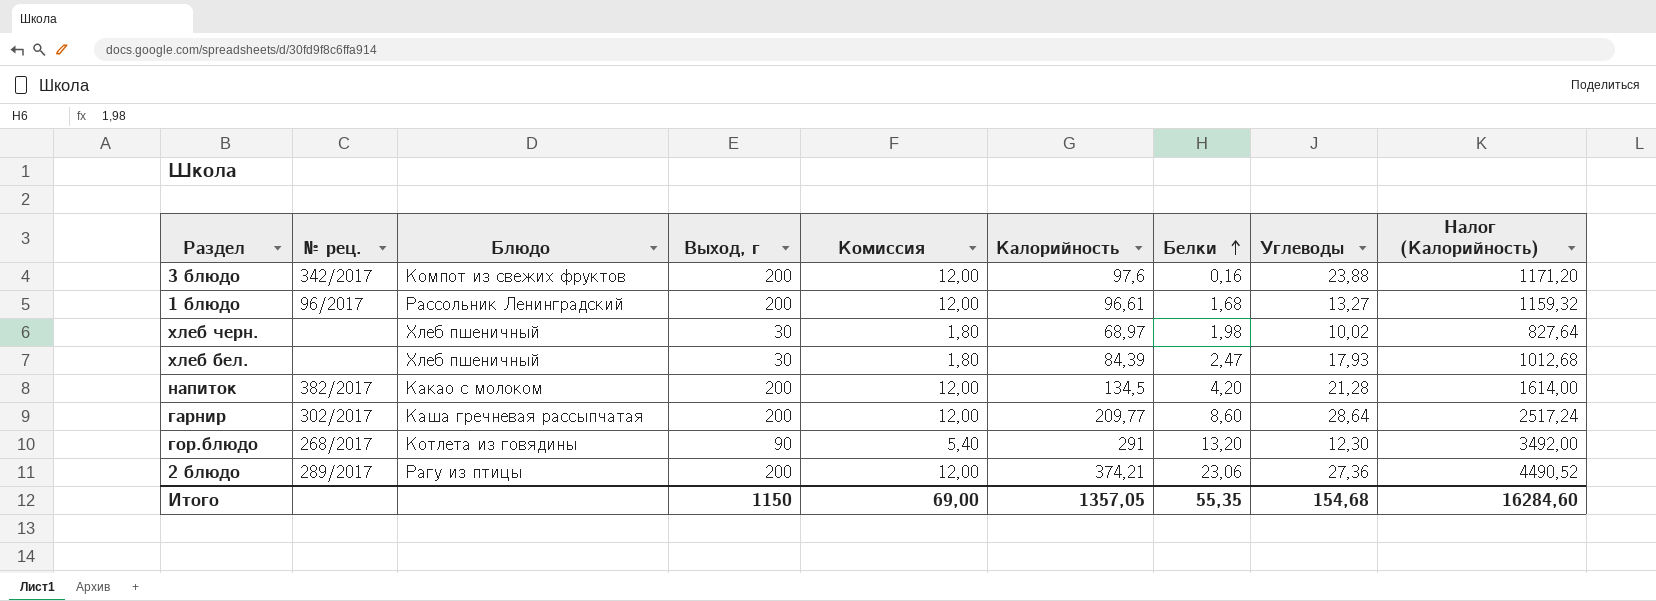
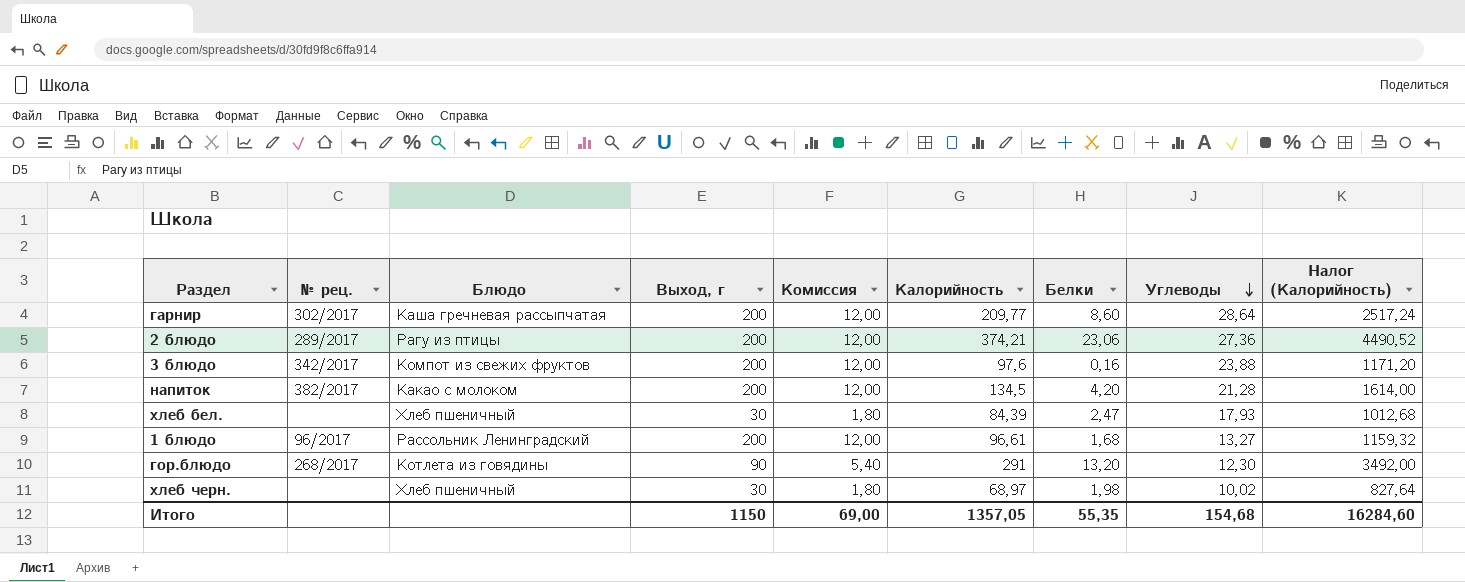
row order: Белки ascending -> Углеводы descending

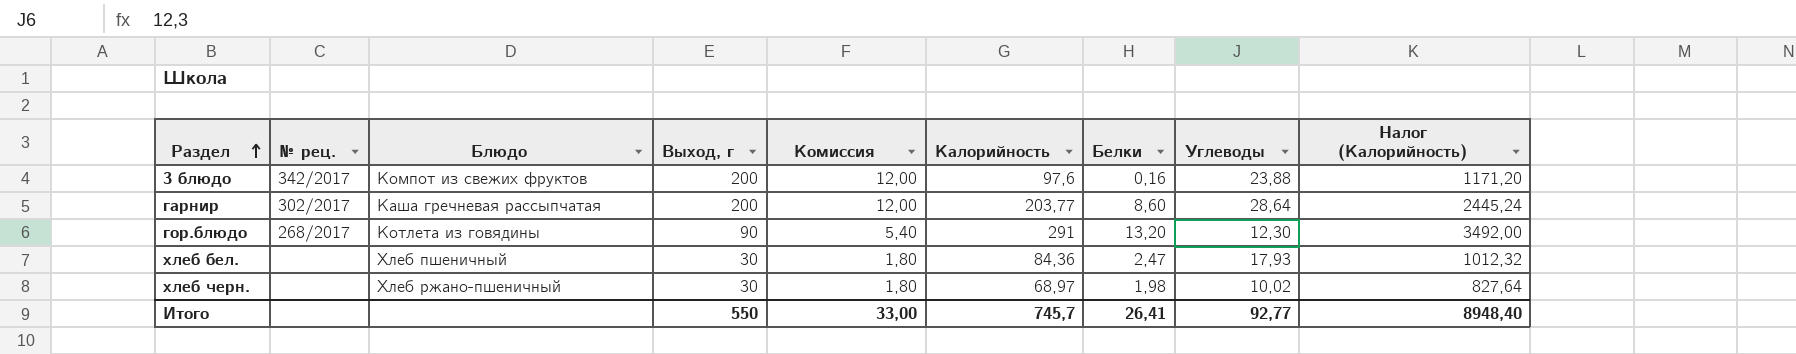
row order: Углеводы descending -> Раздел ascending
row 2 блюдо: 289/2017 | Рагу из птицы | 200 | 12,00 | 374,21 | 23,06 | 27,36 | 4490,52 -> none
row напиток: 382/2017 | Какао с молоком | 200 | 12,00 | 134,5 | 4,20 | 21,28 | 1614,00 -> none
row 1 блюдо: 96/2017 | Рассольник Ленинградский | 200 | 12,00 | 96,61 | 1,68 | 13,27 | 1159,32 -> none
гарнир | Калорийность: 209,77 -> 203,77
гарнир | Налог (Калорийность): 2517,24 -> 2445,24
хлеб бел. | Калорийность: 84,39 -> 84,36
хлеб бел. | Налог (Калорийность): 1012,68 -> 1012,32
хлеб черн. | Блюдо: Хлеб пшеничный -> Хлеб ржано-пшеничный
Итого | Выход, г: 1150 -> 550
Итого | Комиссия: 69,00 -> 33,00
Итого | Калорийность: 1357,05 -> 745,7
Итого | Белки: 55,35 -> 26,41
Итого | Углеводы: 154,68 -> 92,77
Итого | Налог (Калорийность): 16284,60 -> 8948,40

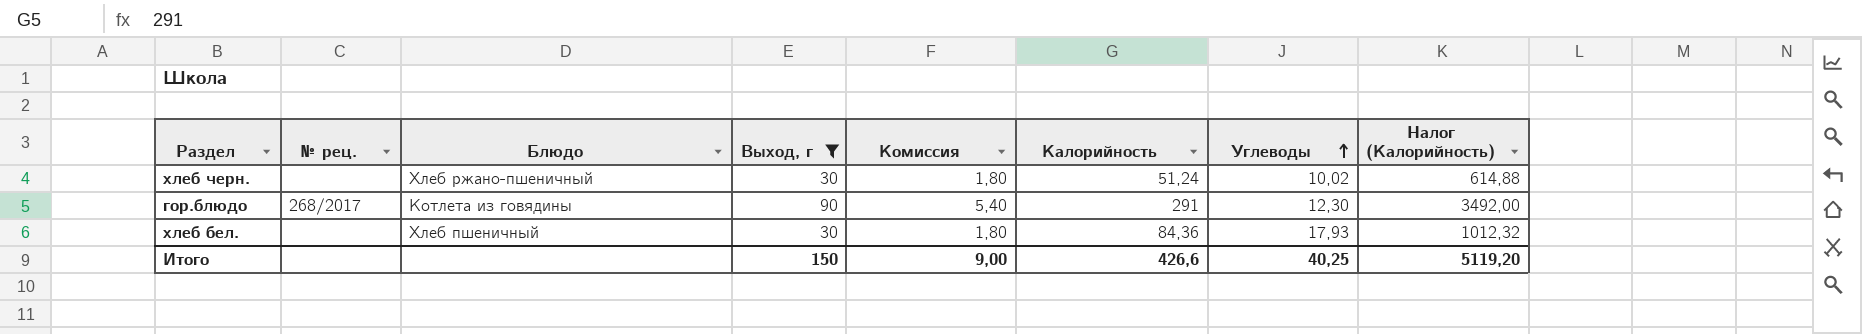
filter: none -> Выход, г != 200
row order: Раздел ascending -> Углеводы ascending
column Белки | position: 7 -> none
хлеб черн. | Калорийность: 68,97 -> 51,24
хлеб черн. | Налог (Калорийность): 827,64 -> 614,88
Итого | Выход, г: 550 -> 150
Итого | Комиссия: 33,00 -> 9,00
Итого | Калорийность: 745,7 -> 426,6
Итого | Углеводы: 92,77 -> 40,25
Итого | Налог (Калорийность): 8948,40 -> 5119,20

